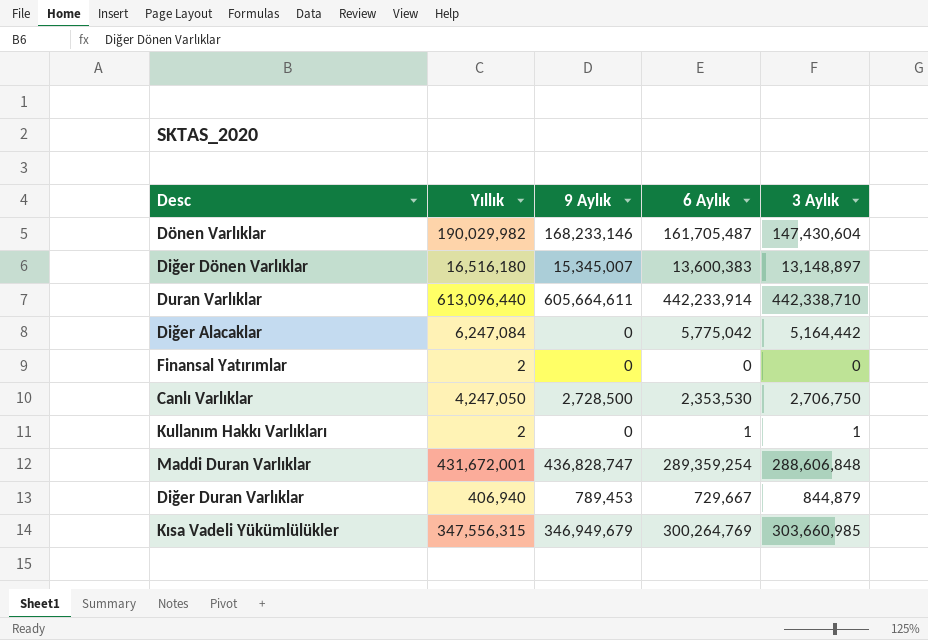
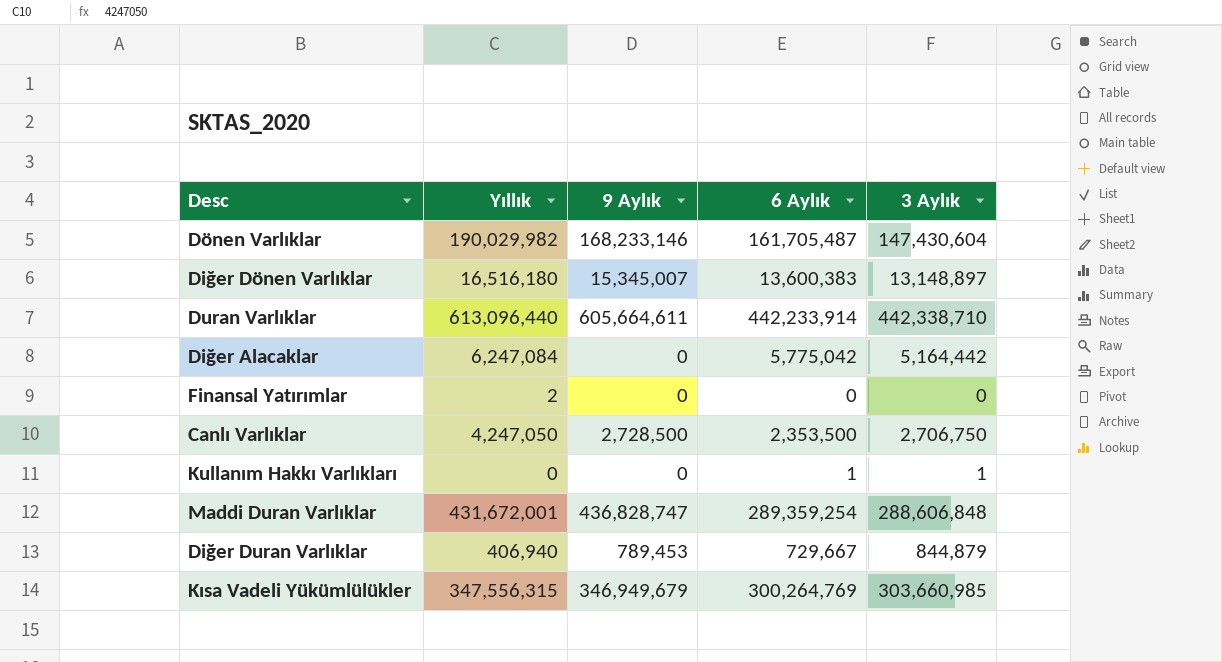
Canlı Varlıklar | 6 Aylık: 2,353,530 -> 2,353,500
Kullanım Hakkı Varlıkları | Yıllık: 2 -> 0

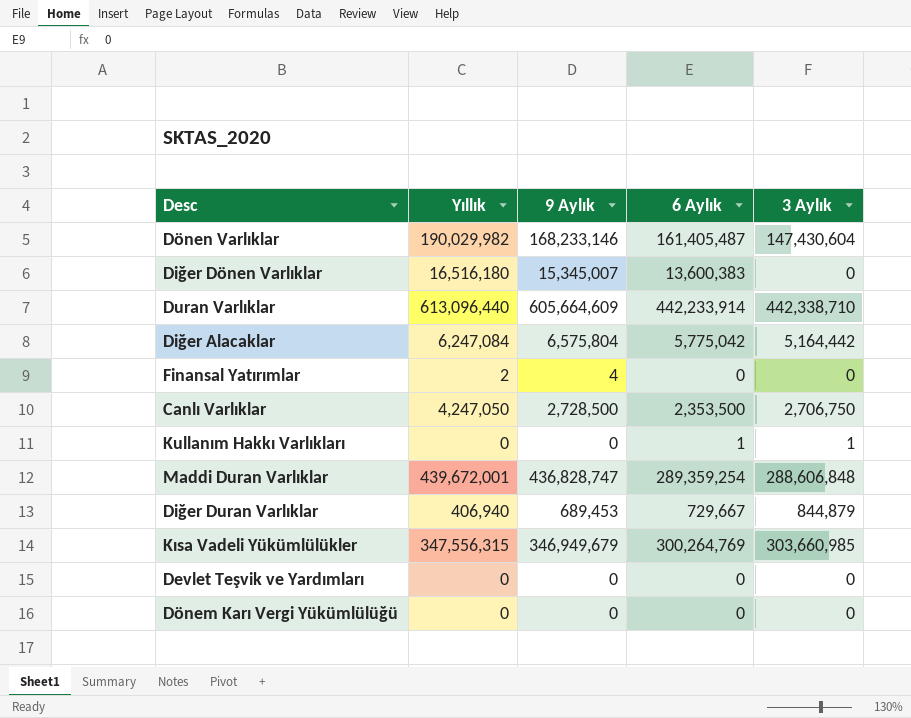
Dönen Varlıklar | 6 Aylık: 161,705,487 -> 161,405,487
Diğer Dönen Varlıklar | 3 Aylık: 13,148,897 -> 0
Duran Varlıklar | 9 Aylık: 605,664,611 -> 605,664,609
Diğer Alacaklar | 9 Aylık: 0 -> 6,575,804
Finansal Yatırımlar | 9 Aylık: 0 -> 4
Maddi Duran Varlıklar | Yıllık: 431,672,001 -> 439,672,001
Diğer Duran Varlıklar | 9 Aylık: 789,453 -> 689,453
row Devlet Teşvik ve Yardımları: none -> 0 | 0 | 0 | 0
row Dönem Karı Vergi Yükümlülüğü: none -> 0 | 0 | 0 | 0

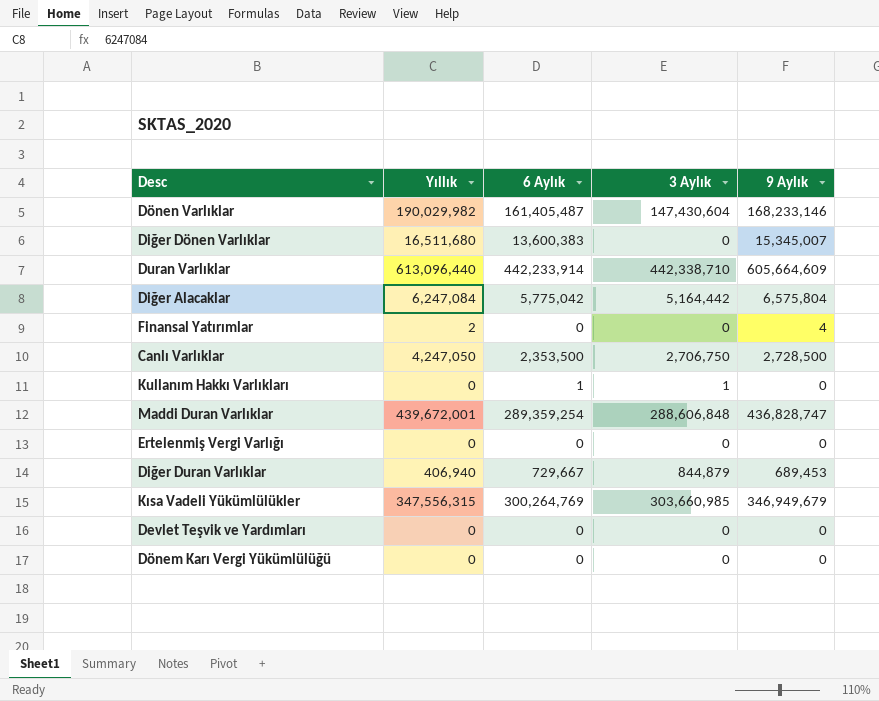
column 9 Aylık | position: 3 -> 5
Diğer Dönen Varlıklar | Yıllık: 16,516,180 -> 16,511,680
row Ertelenmiş Vergi Varlığı: none -> 0 | 0 | 0 | 0

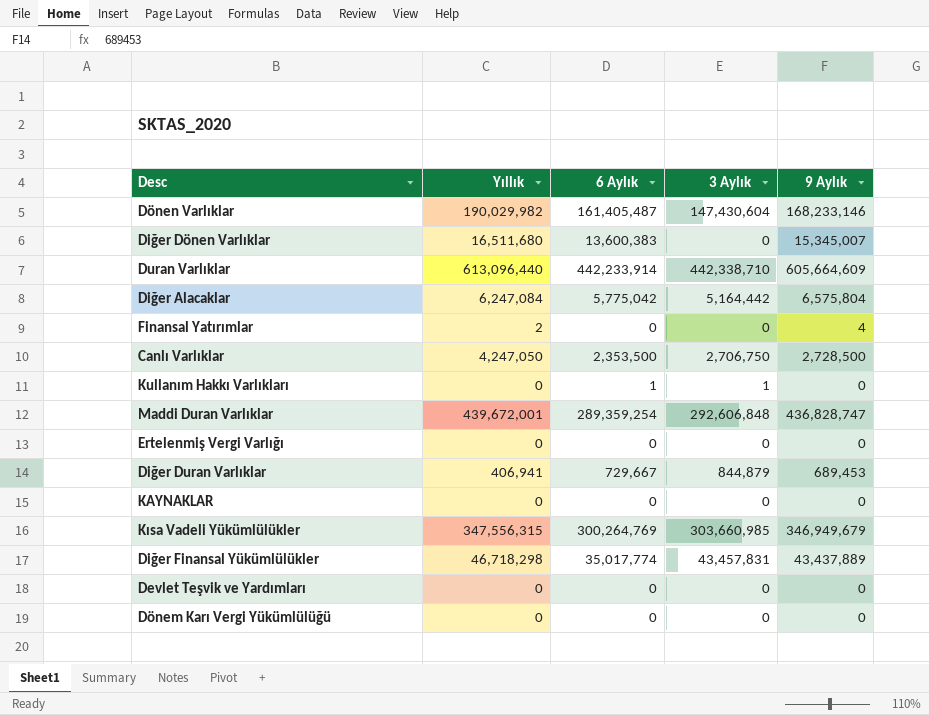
Maddi Duran Varlıklar | 3 Aylık: 288,606,848 -> 292,606,848
Diğer Duran Varlıklar | Yıllık: 406,940 -> 406,941
row KAYNAKLAR: none -> 0 | 0 | 0 | 0
row Diğer Finansal Yükümlülükler: none -> 46,718,298 | 35,017,774 | 43,457,831 | 43,437,889

